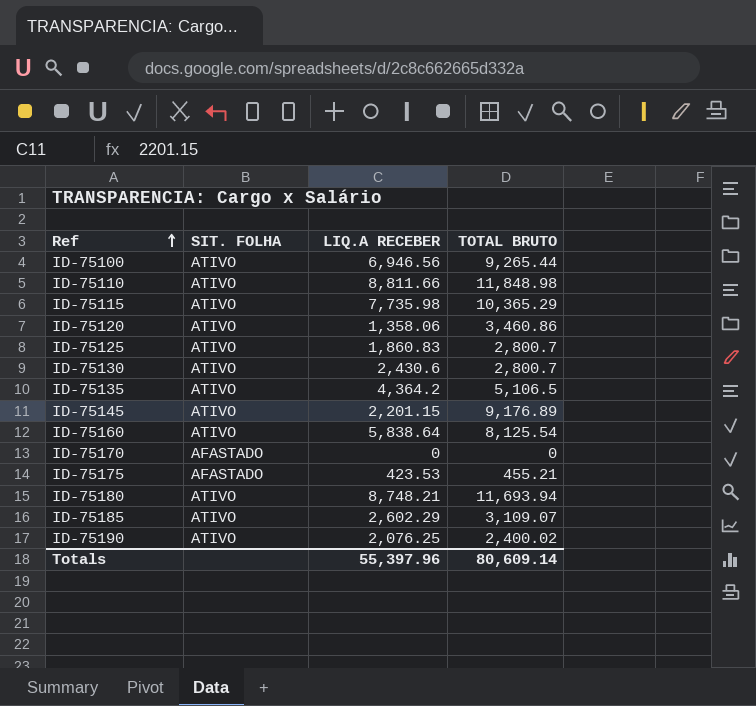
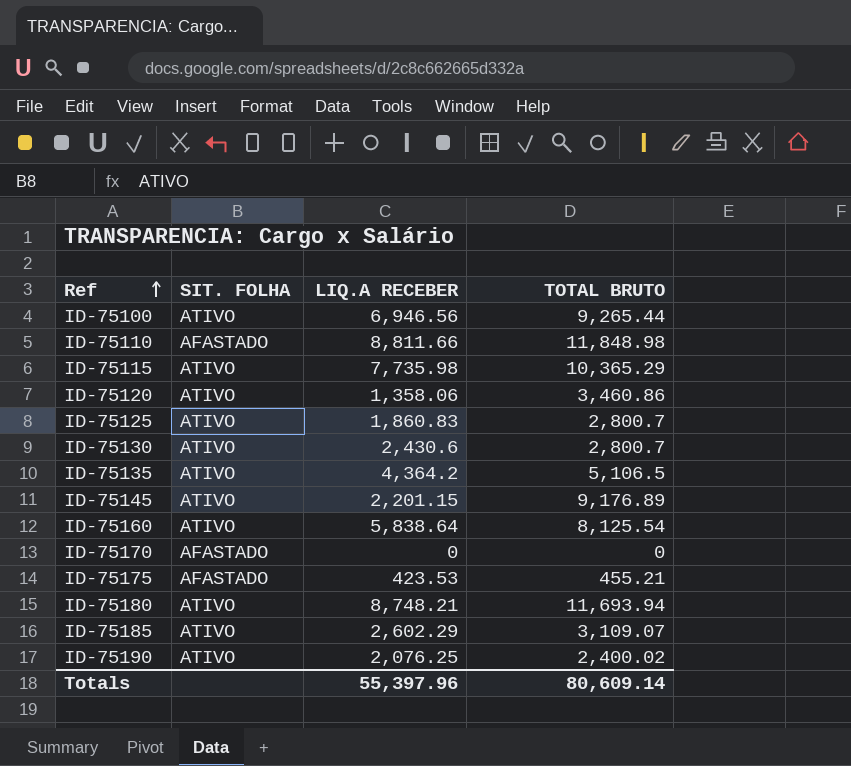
ID-75110 | SIT. FOLHA: ATIVO -> AFASTADO

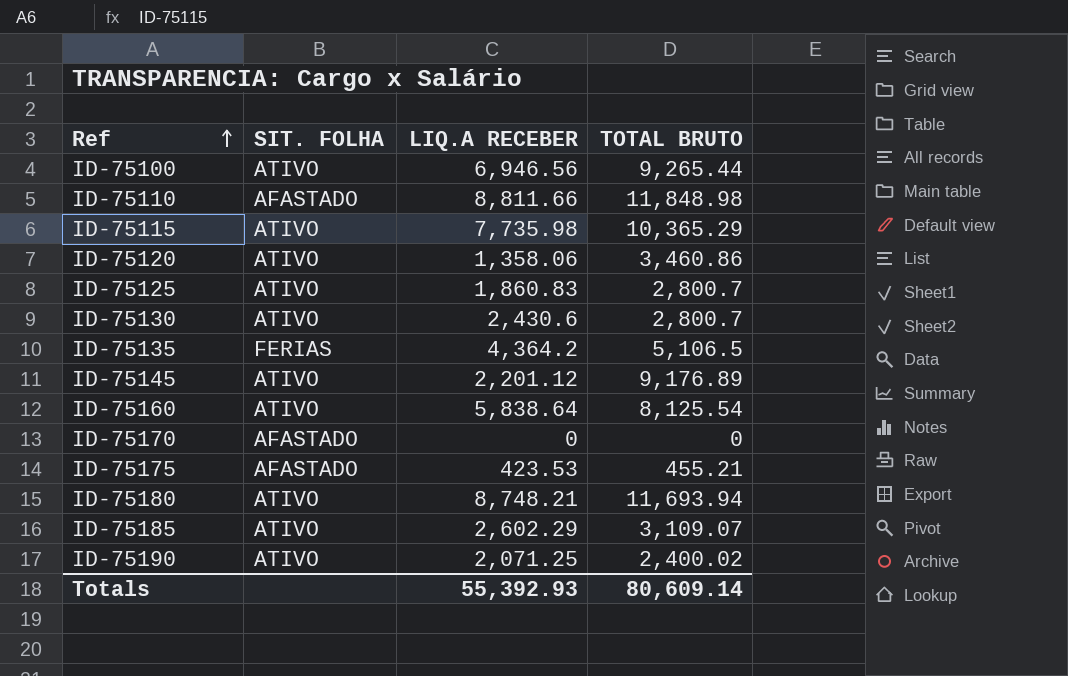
ID-75135 | SIT. FOLHA: ATIVO -> FERIAS
ID-75145 | LIQ.A RECEBER: 2,201.15 -> 2,201.12
ID-75190 | LIQ.A RECEBER: 2,076.25 -> 2,071.25
Totals | LIQ.A RECEBER: 55,397.96 -> 55,392.93

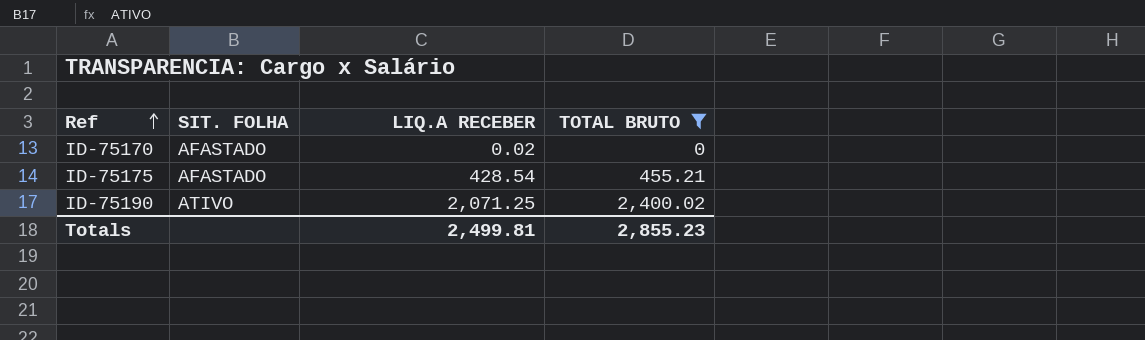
filter: none -> TOTAL BRUTO <= 2,400.02
ID-75170 | LIQ.A RECEBER: 0 -> 0.02
ID-75175 | LIQ.A RECEBER: 423.53 -> 428.54
Totals | LIQ.A RECEBER: 55,392.93 -> 2,499.81
Totals | TOTAL BRUTO: 80,609.14 -> 2,855.23

